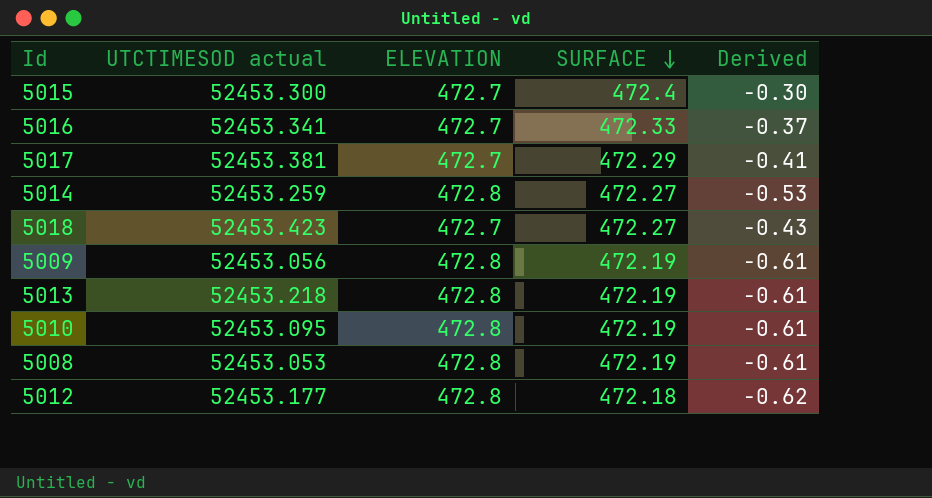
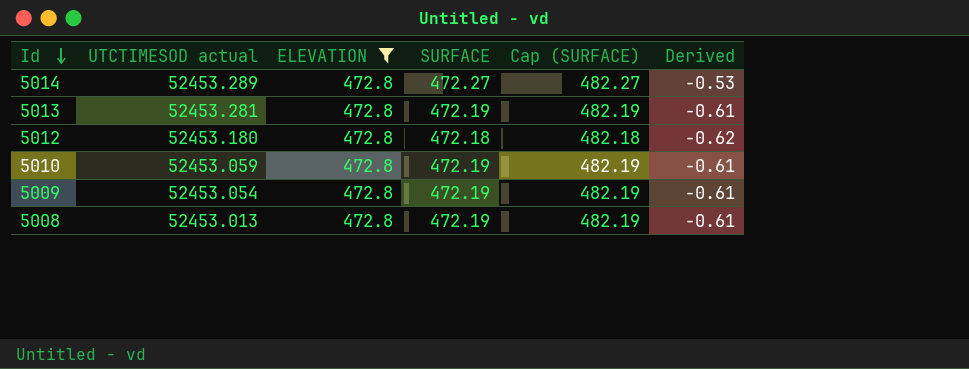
filter: none -> ELEVATION = 472.8
row order: SURFACE descending -> Id descending
column Cap (SURFACE) | formula: none -> [SURFACE] + 10
5014 | UTCTIMESOD actual: 52453.259 -> 52453.289
5013 | UTCTIMESOD actual: 52453.218 -> 52453.281
5012 | UTCTIMESOD actual: 52453.177 -> 52453.180
5010 | UTCTIMESOD actual: 52453.095 -> 52453.059
5009 | UTCTIMESOD actual: 52453.056 -> 52453.054
5008 | UTCTIMESOD actual: 52453.053 -> 52453.013

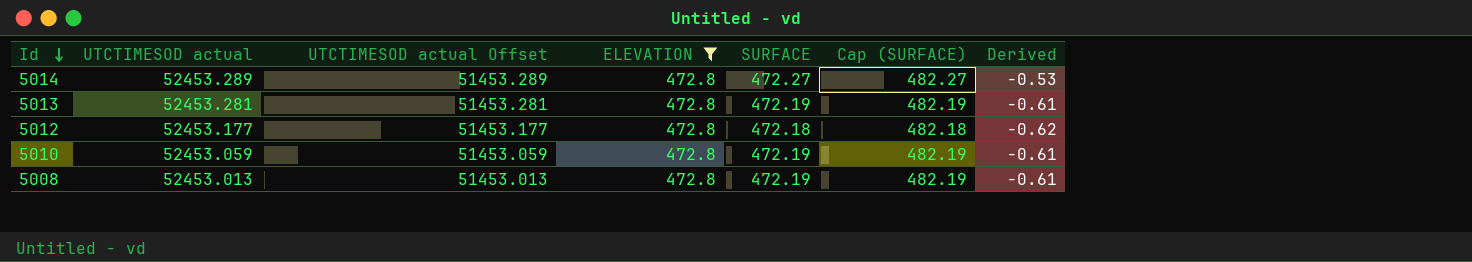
column UTCTIMESOD actual Offset | formula: none -> [UTCTIMESOD actual] - 1000
row 5009: 52453.054 | 472.8 | 472.19 | 482.19 | -0.61 -> none
5012 | UTCTIMESOD actual: 52453.180 -> 52453.177

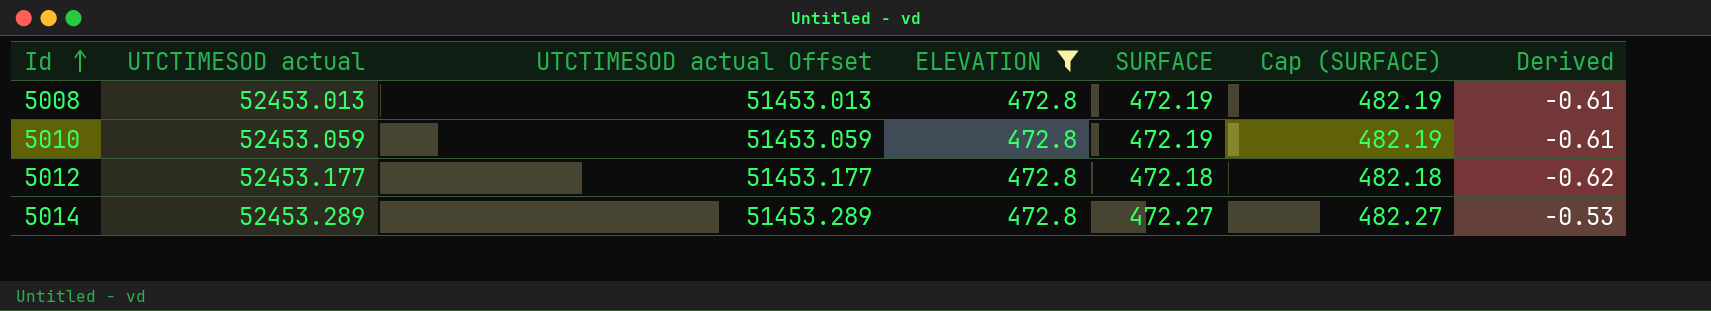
row order: Id descending -> Id ascending
row 5013: 52453.281 | 51453.281 | 472.8 | 472.19 | 482.19 | -0.61 -> none

